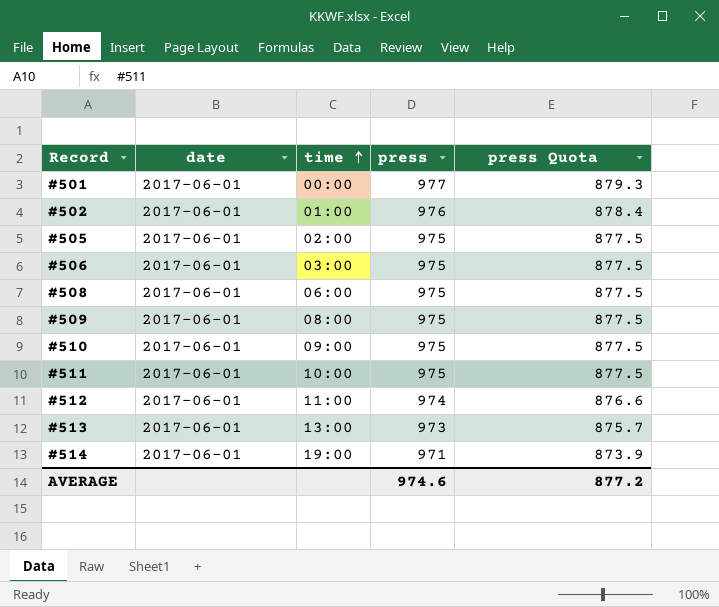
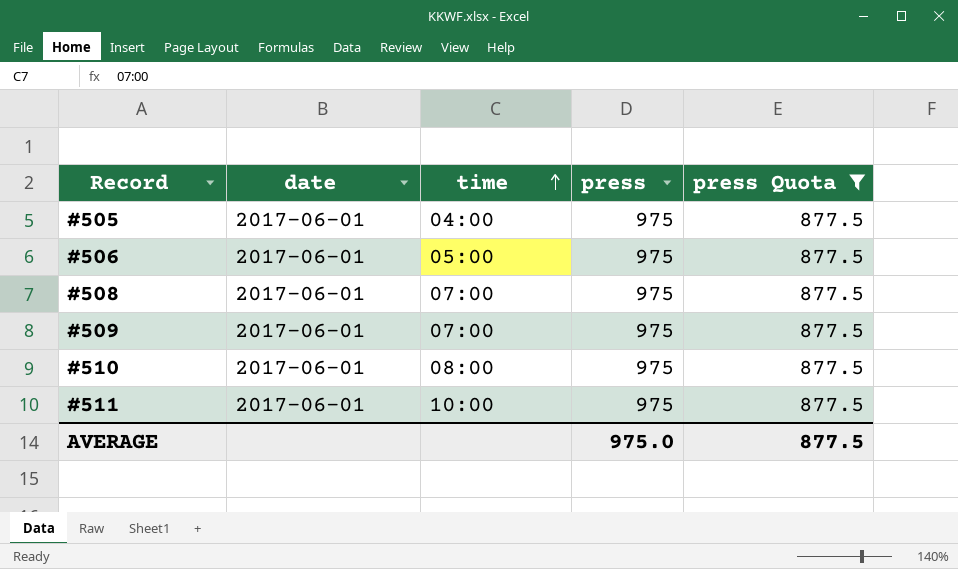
filter: none -> press Quota = 877.5
#505 | time: 02:00 -> 04:00
#506 | time: 03:00 -> 05:00
#508 | time: 06:00 -> 07:00
#509 | time: 08:00 -> 07:00
#510 | time: 09:00 -> 08:00
AVERAGE | press: 974.6 -> 975.0
AVERAGE | press Quota: 877.2 -> 877.5

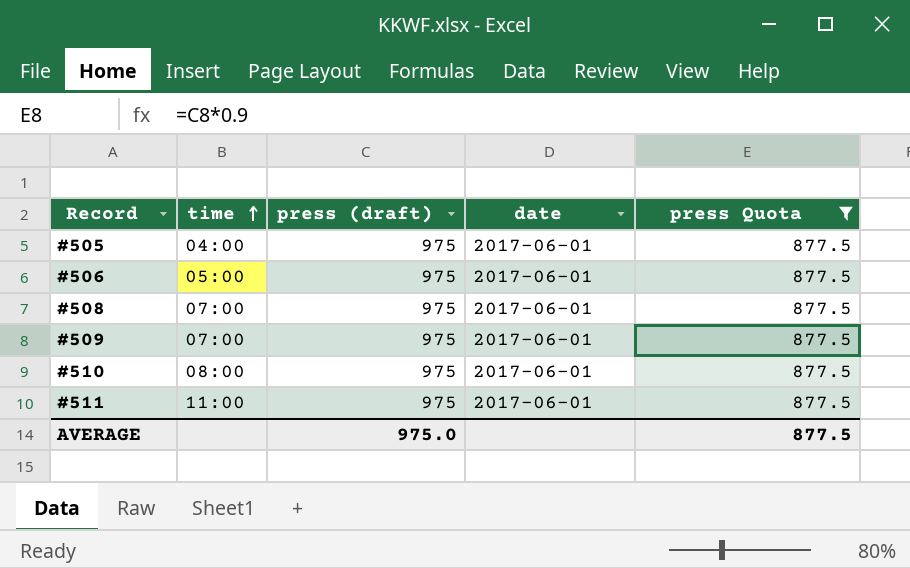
column name: press -> press (draft)
column date | position: 2 -> 4
#511 | time: 10:00 -> 11:00

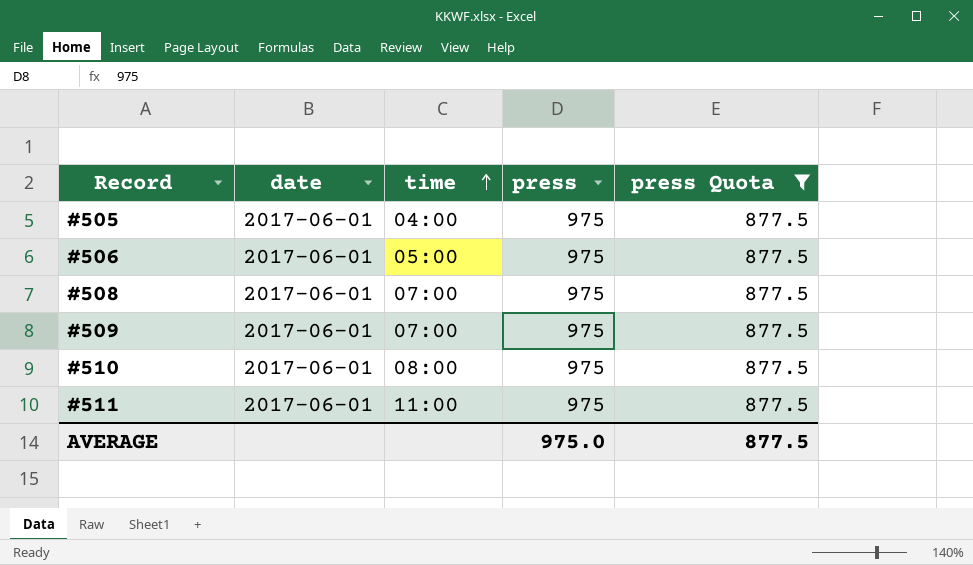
column date | position: 4 -> 2
column name: press (draft) -> press

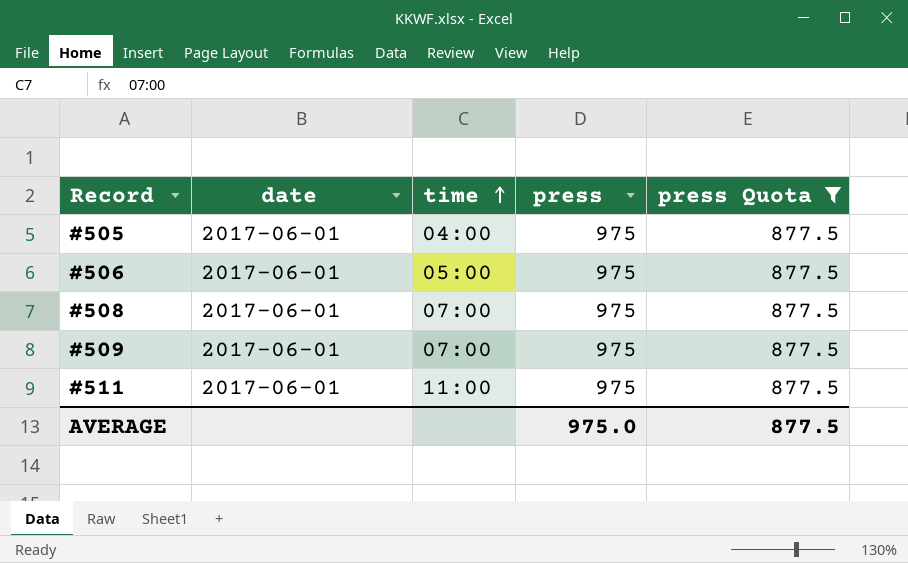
row #510: 2017-06-01 | 08:00 | 975 | 877.5 -> none

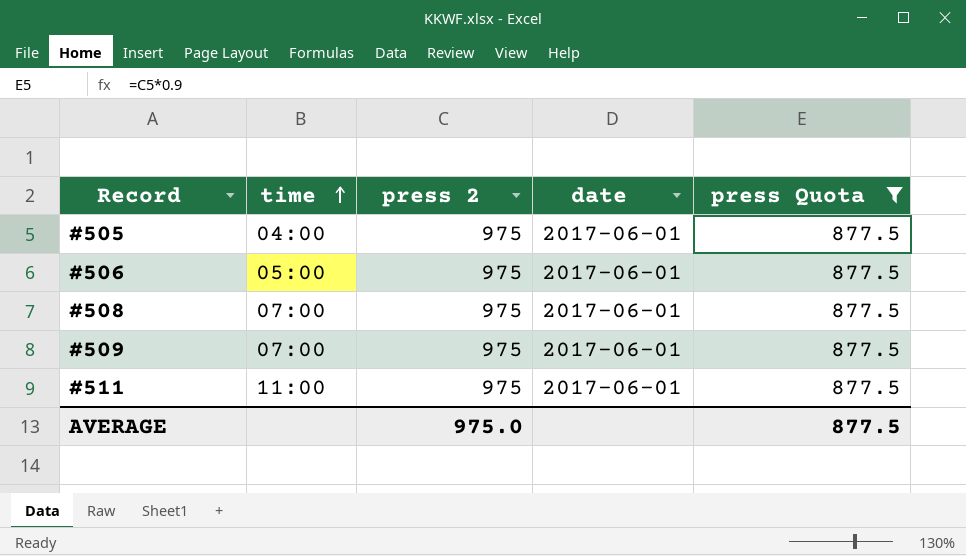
column name: press -> press 2
column date | position: 2 -> 4

